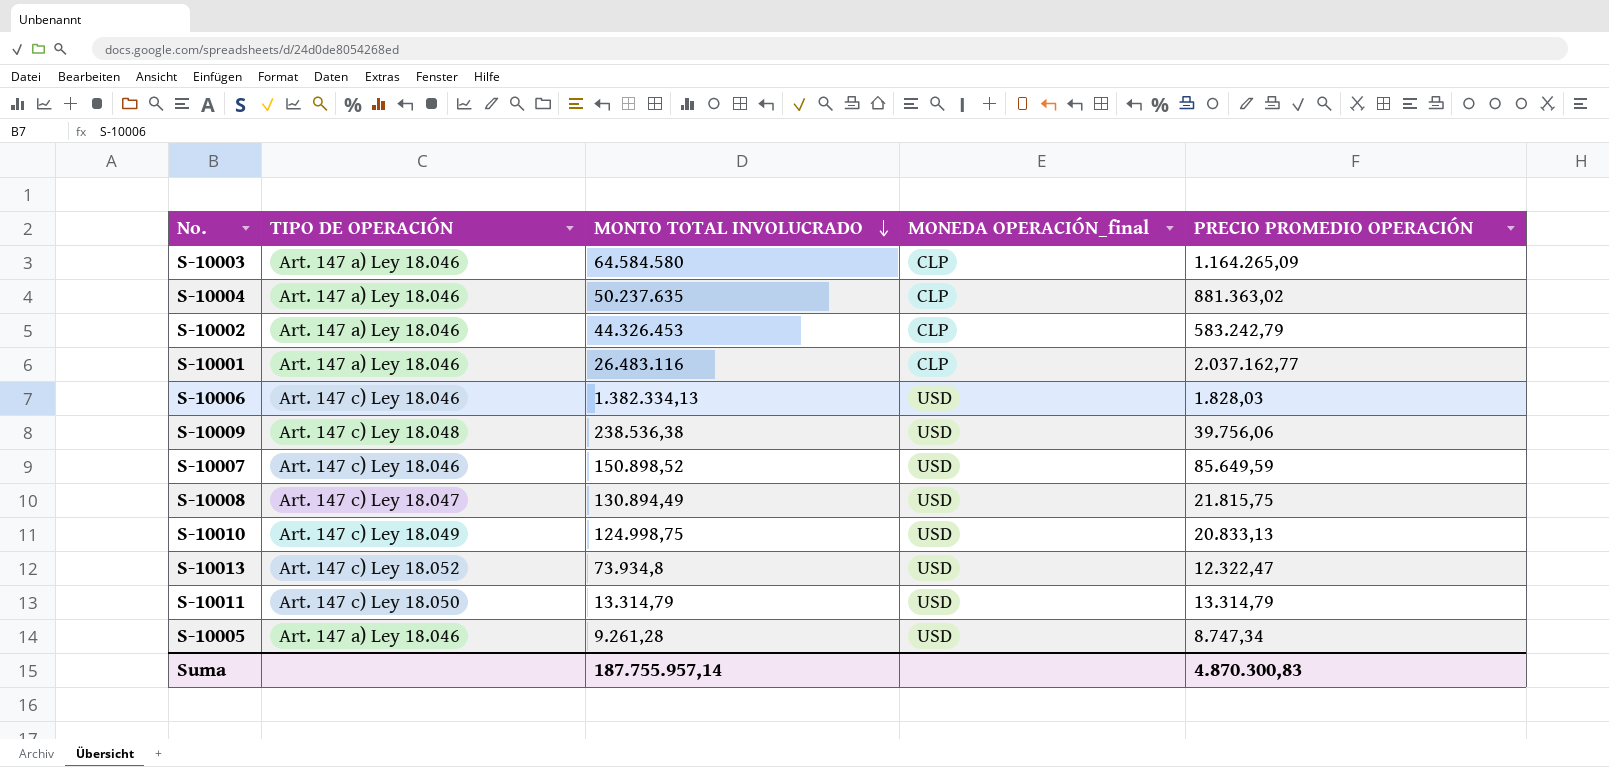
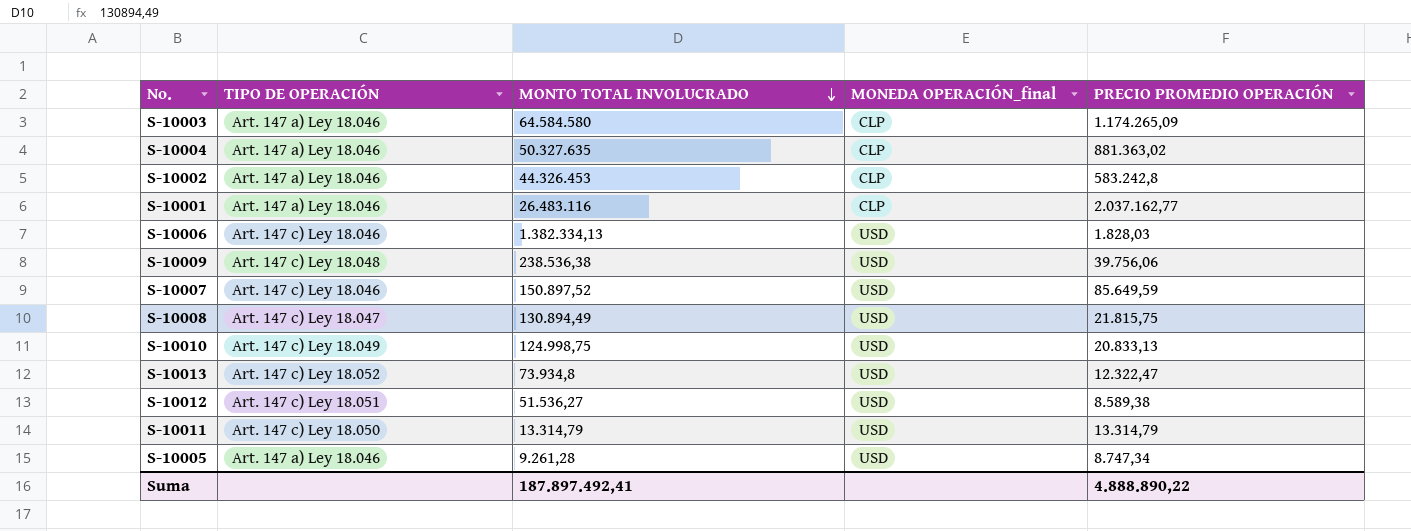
S-10003 | PRECIO PROMEDIO OPERACIÓN: 1.164.265,09 -> 1.174.265,09
S-10004 | MONTO TOTAL INVOLUCRADO: 50.237.635 -> 50.327.635
S-10002 | PRECIO PROMEDIO OPERACIÓN: 583.242,79 -> 583.242,8
S-10007 | MONTO TOTAL INVOLUCRADO: 150.898,52 -> 150.897,52
row S-10012: none -> Art. 147 c) Ley 18.051 | 51.536,27 | USD | 8.589,38
Suma | MONTO TOTAL INVOLUCRADO: 187.755.957,14 -> 187.897.492,41
Suma | PRECIO PROMEDIO OPERACIÓN: 4.870.300,83 -> 4.888.890,22

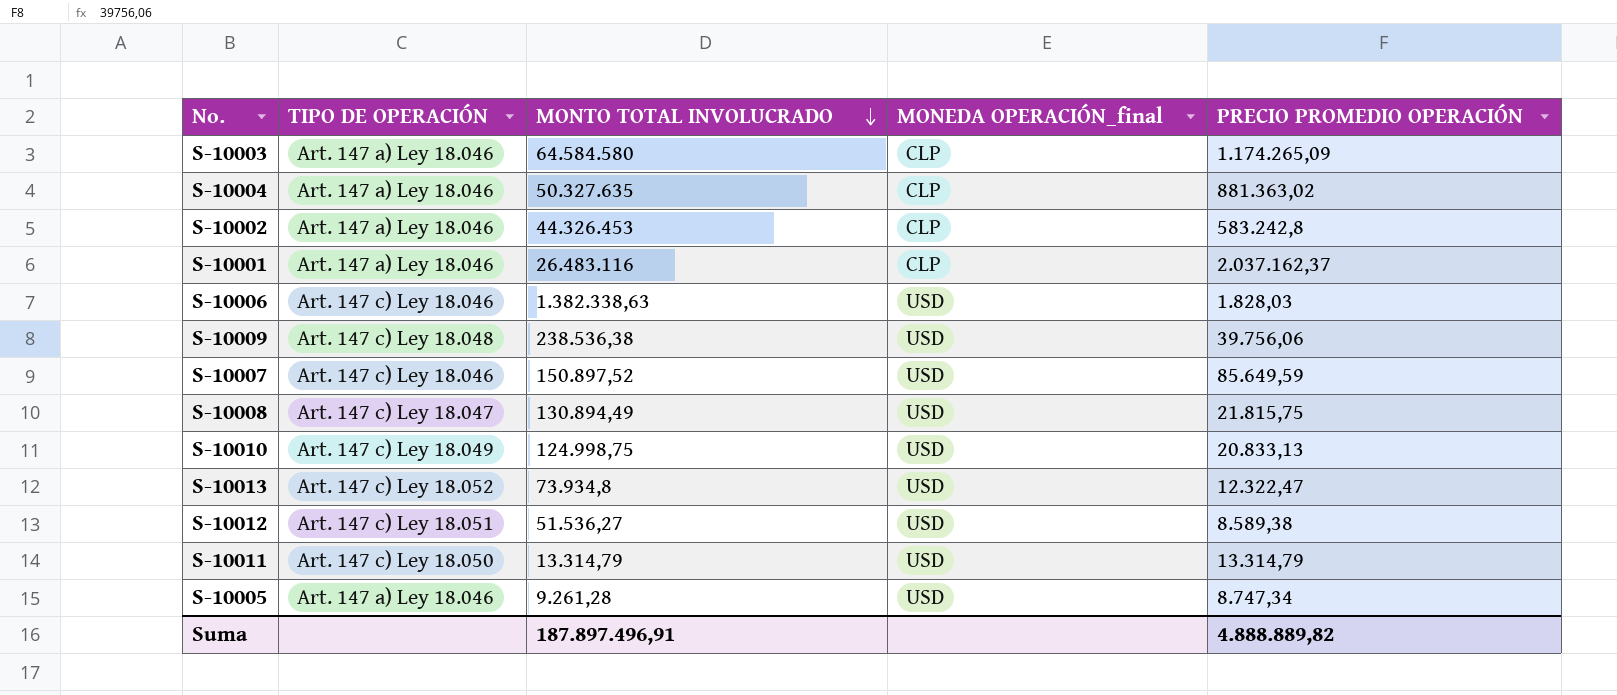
S-10001 | PRECIO PROMEDIO OPERACIÓN: 2.037.162,77 -> 2.037.162,37
S-10006 | MONTO TOTAL INVOLUCRADO: 1.382.334,13 -> 1.382.338,63
Suma | MONTO TOTAL INVOLUCRADO: 187.897.492,41 -> 187.897.496,91
Suma | PRECIO PROMEDIO OPERACIÓN: 4.888.890,22 -> 4.888.889,82

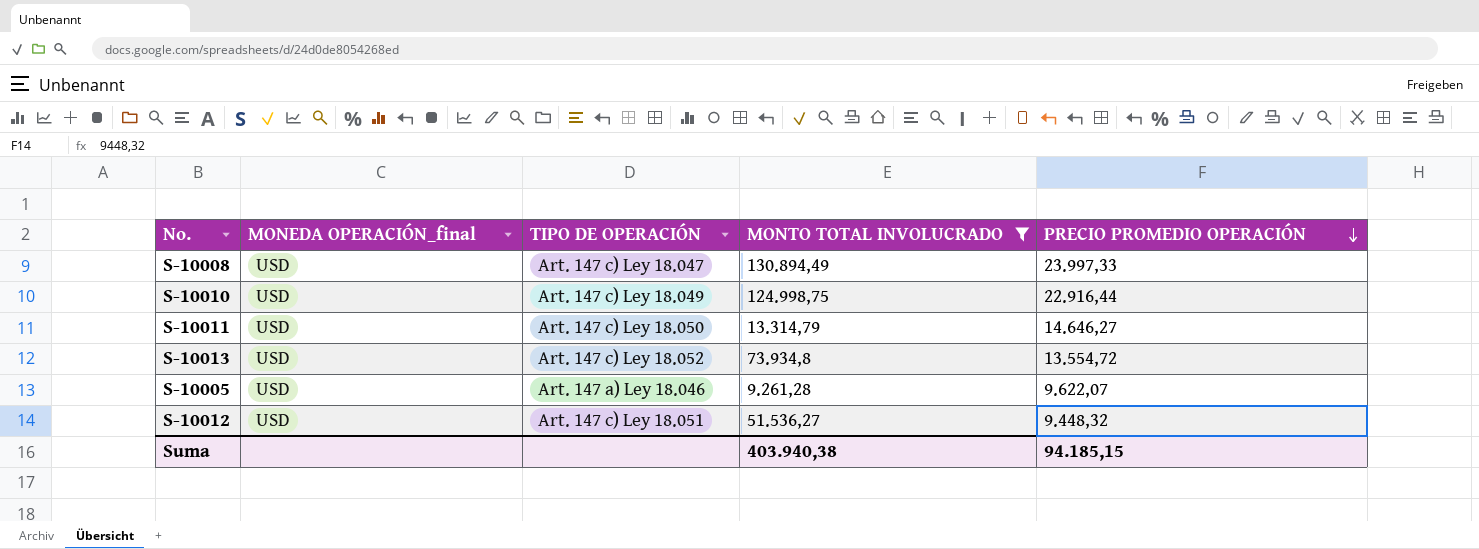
filter: none -> MONTO TOTAL INVOLUCRADO <= 130.894,49
row order: MONTO TOTAL INVOLUCRADO descending -> PRECIO PROMEDIO OPERACIÓN descending
column MONEDA OPERACIÓN_final | position: 4 -> 2
S-10008 | PRECIO PROMEDIO OPERACIÓN: 21.815,75 -> 23.997,33
S-10010 | PRECIO PROMEDIO OPERACIÓN: 20.833,13 -> 22.916,44
S-10011 | PRECIO PROMEDIO OPERACIÓN: 13.314,79 -> 14.646,27
S-10013 | PRECIO PROMEDIO OPERACIÓN: 12.322,47 -> 13.554,72
S-10005 | PRECIO PROMEDIO OPERACIÓN: 8.747,34 -> 9.622,07
S-10012 | PRECIO PROMEDIO OPERACIÓN: 8.589,38 -> 9.448,32
Suma | MONTO TOTAL INVOLUCRADO: 187.897.496,91 -> 403.940,38
Suma | PRECIO PROMEDIO OPERACIÓN: 4.888.889,82 -> 94.185,15

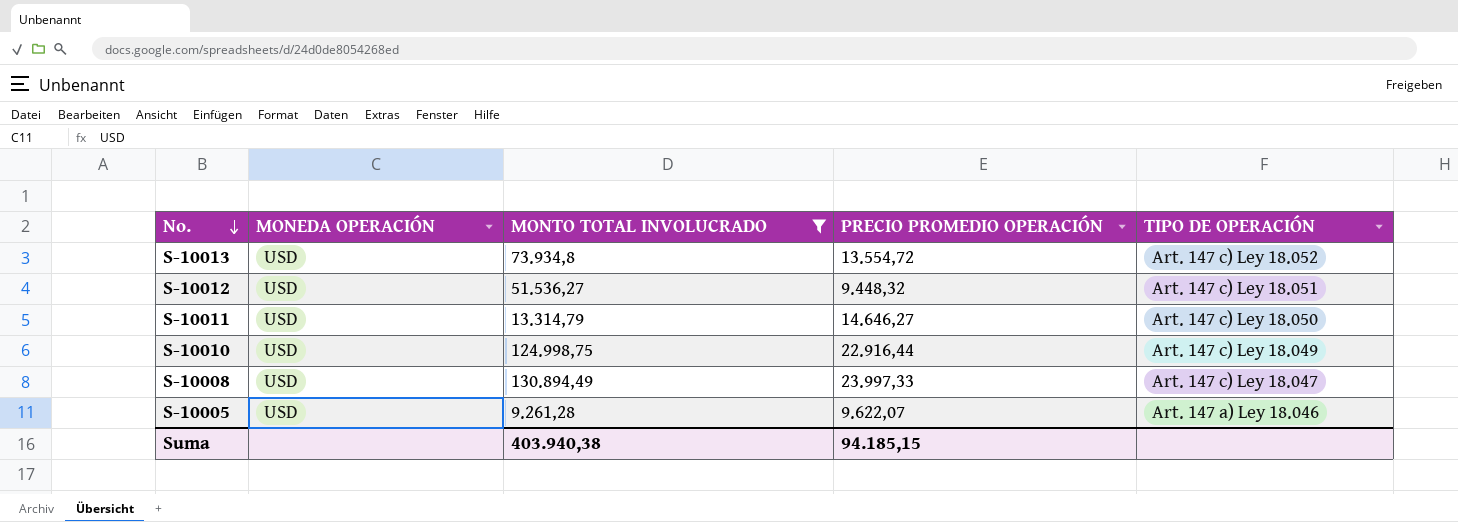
row order: PRECIO PROMEDIO OPERACIÓN descending -> No. descending
column name: MONEDA OPERACIÓN_final -> MONEDA OPERACIÓN
column TIPO DE OPERACIÓN | position: 3 -> 5

